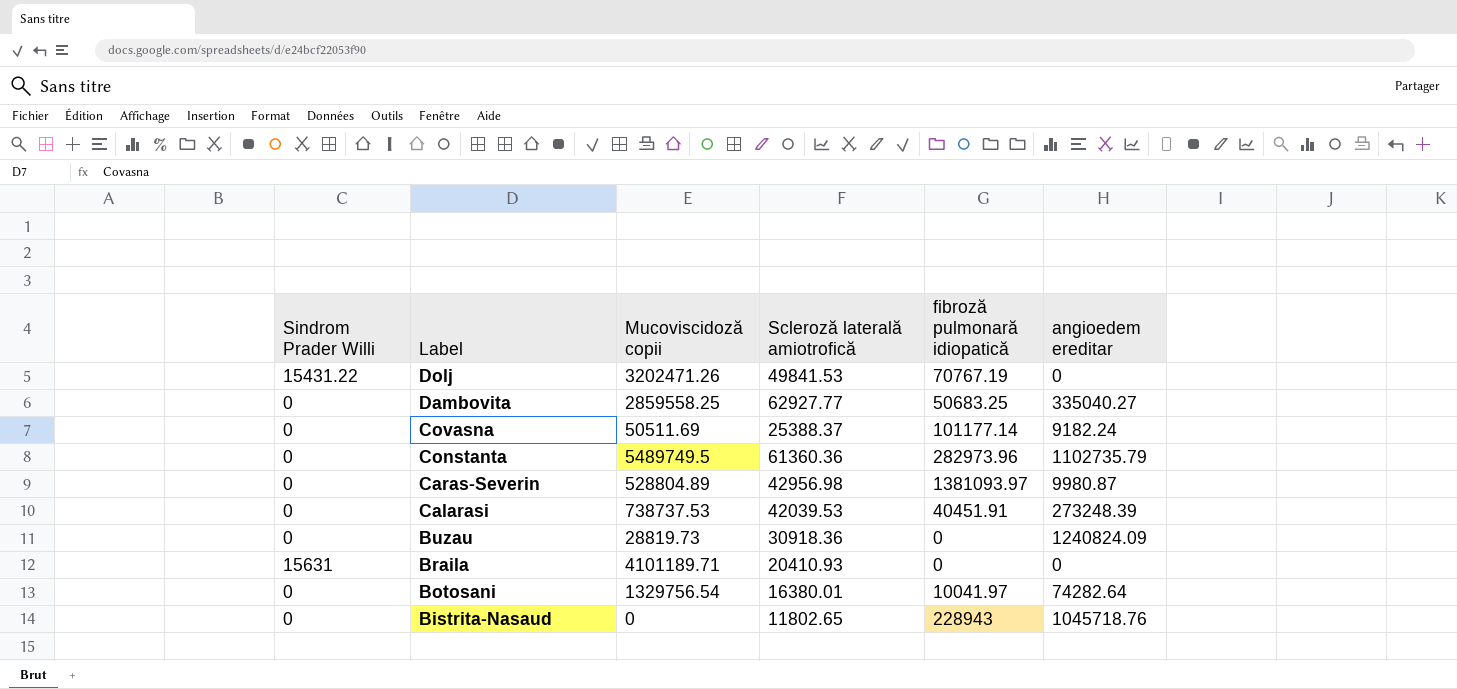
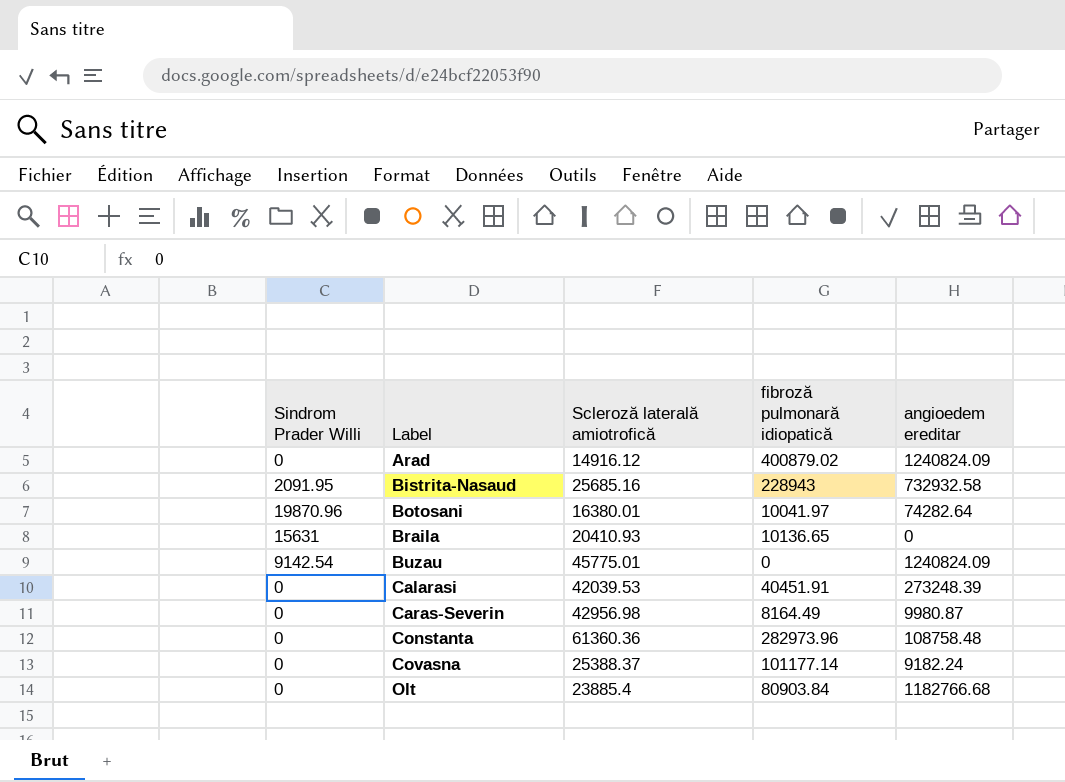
row order: Label descending -> Label ascending
column Mucoviscidoză copii | position: 3 -> none
row Dolj: 15431.22 | 3202471.26 | 49841.53 | 70767.19 | 0 -> none
row Dambovita: 0 | 2859558.25 | 62927.77 | 50683.25 | 335040.27 -> none
row Arad: none -> 0 | 14916.12 | 400879.02 | 1240824.09
Bistrita-Nasaud | Sindrom Prader Willi: 0 -> 2091.95
Bistrita-Nasaud | Scleroză laterală amiotrofică: 11802.65 -> 25685.16
Bistrita-Nasaud | angioedem ereditar: 1045718.76 -> 732932.58
Botosani | Sindrom Prader Willi: 0 -> 19870.96
Braila | fibroză pulmonară idiopatică: 0 -> 10136.65
Buzau | Sindrom Prader Willi: 0 -> 9142.54
Buzau | Scleroză laterală amiotrofică: 30918.36 -> 45775.01
Caras-Severin | fibroză pulmonară idiopatică: 1381093.97 -> 8164.49
Constanta | angioedem ereditar: 1102735.79 -> 108758.48
row Olt: none -> 0 | 23885.4 | 80903.84 | 1182766.68

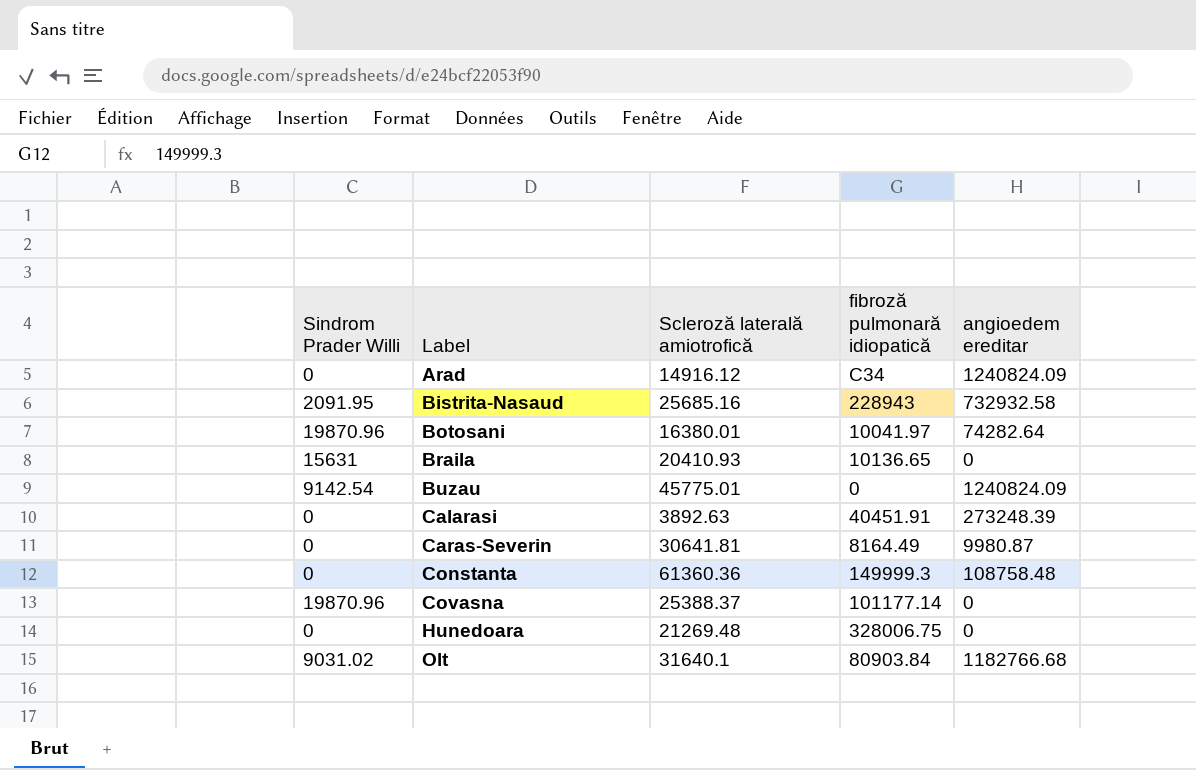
Arad | fibroză pulmonară idiopatică: 400879.02 -> C34
Calarasi | Scleroză laterală amiotrofică: 42039.53 -> 3892.63
Caras-Severin | Scleroză laterală amiotrofică: 42956.98 -> 30641.81
Constanta | fibroză pulmonară idiopatică: 282973.96 -> 149999.3
Covasna | Sindrom Prader Willi: 0 -> 19870.96
Covasna | angioedem ereditar: 9182.24 -> 0
row Hunedoara: none -> 0 | 21269.48 | 328006.75 | 0
Olt | Sindrom Prader Willi: 0 -> 9031.02
Olt | Scleroză laterală amiotrofică: 23885.4 -> 31640.1

